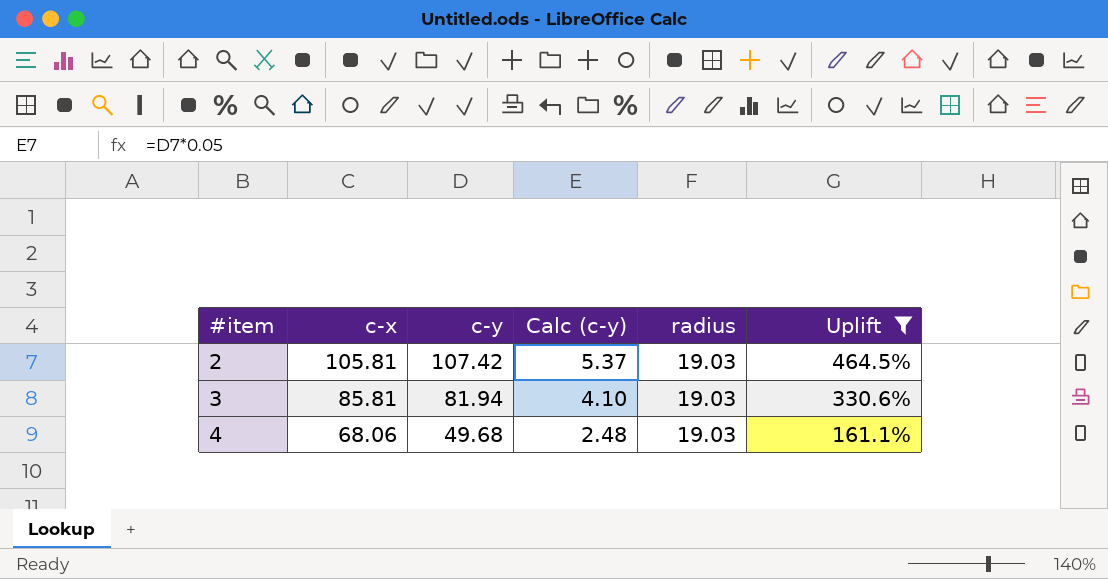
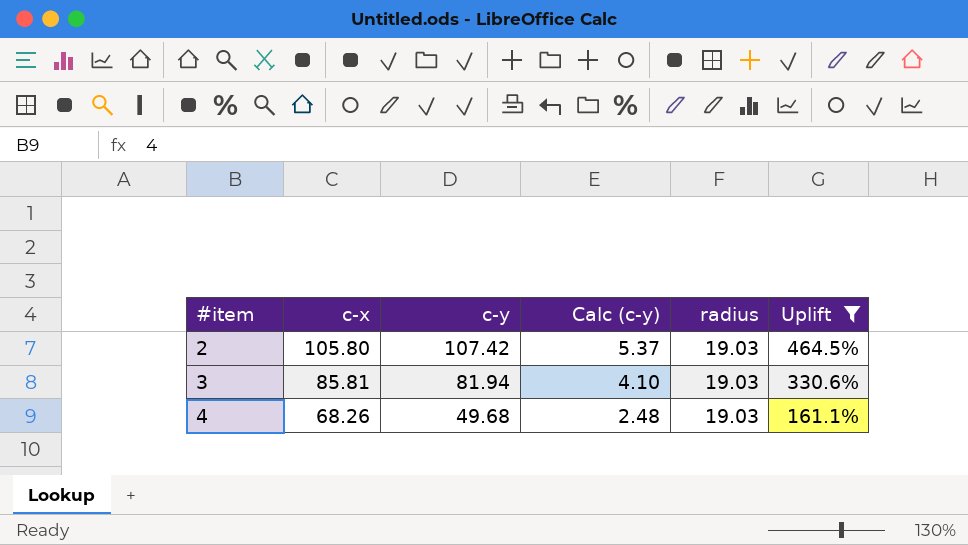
2 | c-x: 105.81 -> 105.80
4 | c-x: 68.06 -> 68.26

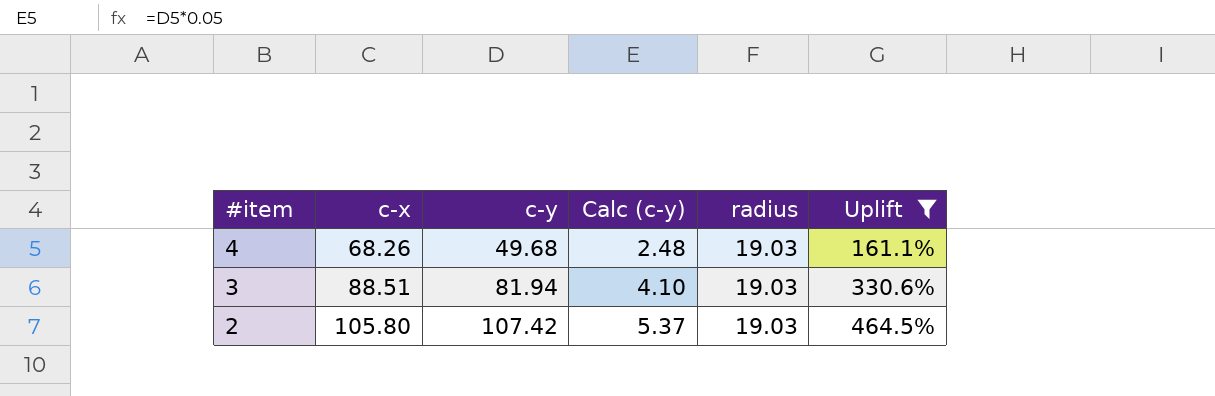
row order: #item ascending -> #item descending
3 | c-x: 85.81 -> 88.51

